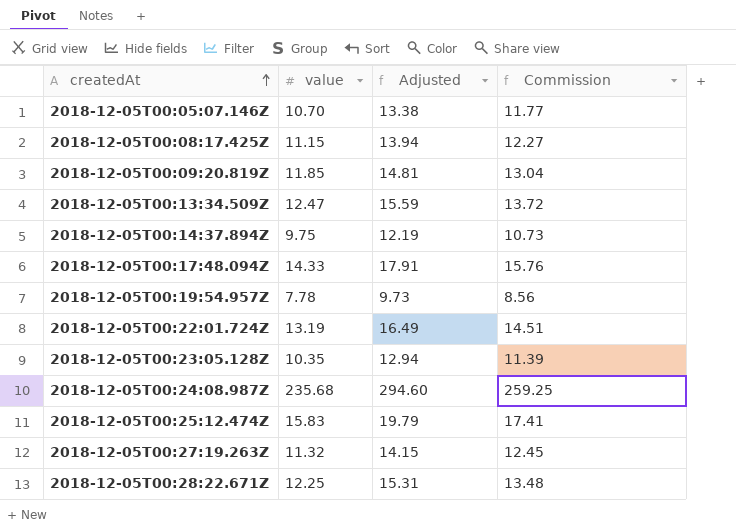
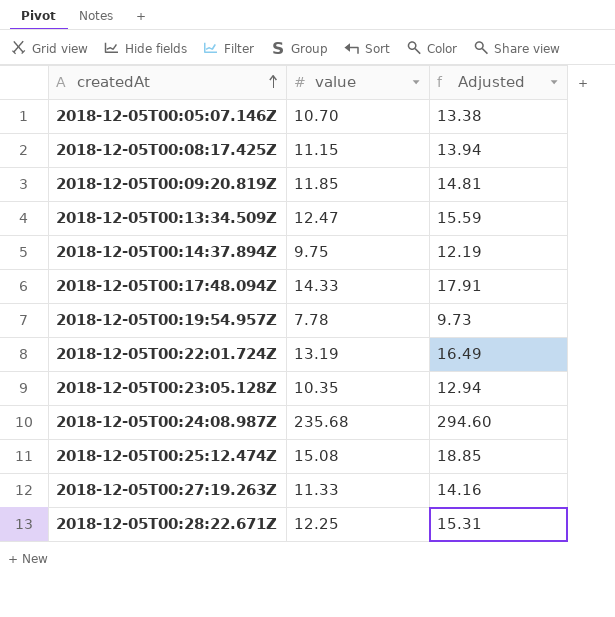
column Commission | formula: [value] * 1.1 -> none
2018-12-05T00:25:12.474Z | value: 15.83 -> 15.08
2018-12-05T00:25:12.474Z | Adjusted: 19.79 -> 18.85
2018-12-05T00:27:19.263Z | value: 11.32 -> 11.33
2018-12-05T00:27:19.263Z | Adjusted: 14.15 -> 14.16

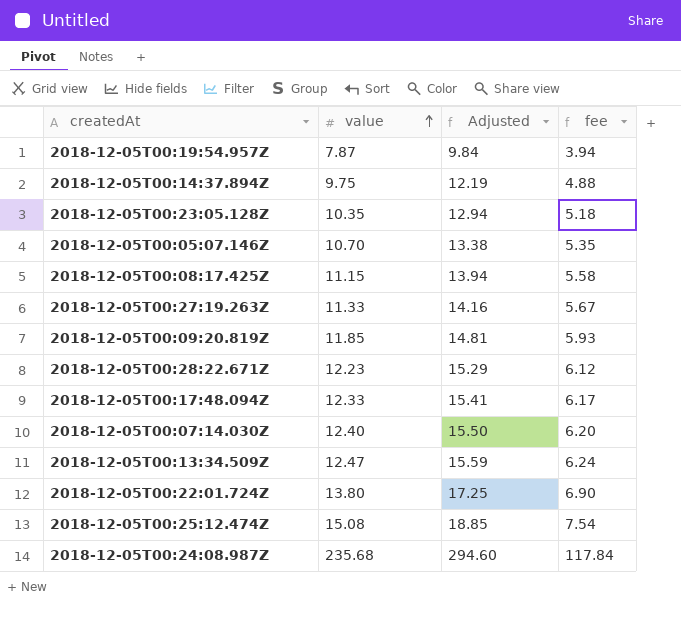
row order: createdAt ascending -> value ascending
column fee | formula: none -> [value] * 0.5
2018-12-05T00:19:54.957Z | value: 7.78 -> 7.87
2018-12-05T00:19:54.957Z | Adjusted: 9.73 -> 9.84
2018-12-05T00:28:22.671Z | value: 12.25 -> 12.23
2018-12-05T00:28:22.671Z | Adjusted: 15.31 -> 15.29
2018-12-05T00:17:48.094Z | value: 14.33 -> 12.33
2018-12-05T00:17:48.094Z | Adjusted: 17.91 -> 15.41
row 2018-12-05T00:07:14.030Z: none -> 12.40 | 15.50 | 6.20
2018-12-05T00:22:01.724Z | value: 13.19 -> 13.80
2018-12-05T00:22:01.724Z | Adjusted: 16.49 -> 17.25

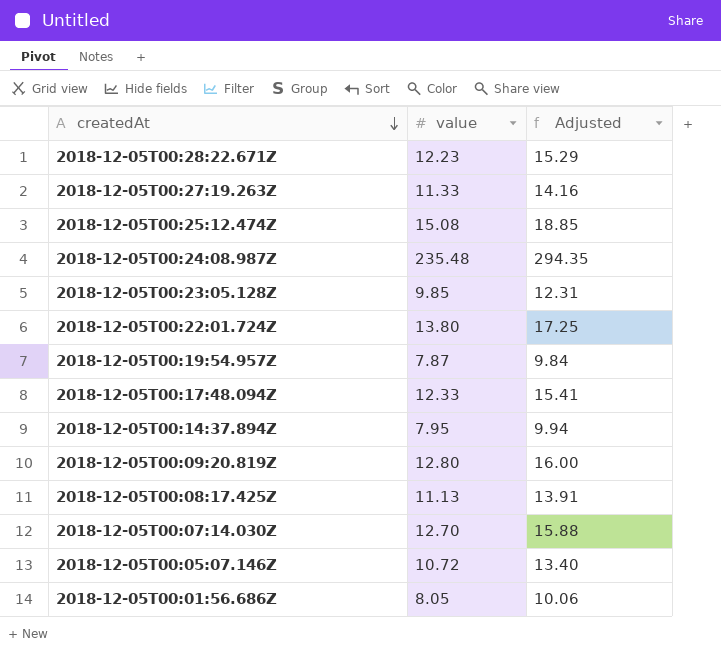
row order: value ascending -> createdAt descending
column fee | formula: [value] * 0.5 -> none
row 2018-12-05T00:13:34.509Z: 12.47 | 15.59 | 6.24 -> none
2018-12-05T00:24:08.987Z | value: 235.68 -> 235.48
2018-12-05T00:24:08.987Z | Adjusted: 294.60 -> 294.35
2018-12-05T00:23:05.128Z | value: 10.35 -> 9.85
2018-12-05T00:23:05.128Z | Adjusted: 12.94 -> 12.31
2018-12-05T00:14:37.894Z | value: 9.75 -> 7.95
2018-12-05T00:14:37.894Z | Adjusted: 12.19 -> 9.94
2018-12-05T00:09:20.819Z | value: 11.85 -> 12.80
2018-12-05T00:09:20.819Z | Adjusted: 14.81 -> 16.00
2018-12-05T00:08:17.425Z | value: 11.15 -> 11.13
2018-12-05T00:08:17.425Z | Adjusted: 13.94 -> 13.91
2018-12-05T00:07:14.030Z | value: 12.40 -> 12.70
2018-12-05T00:07:14.030Z | Adjusted: 15.50 -> 15.88
2018-12-05T00:05:07.146Z | value: 10.70 -> 10.72
2018-12-05T00:05:07.146Z | Adjusted: 13.38 -> 13.40
row 2018-12-05T00:01:56.686Z: none -> 8.05 | 10.06

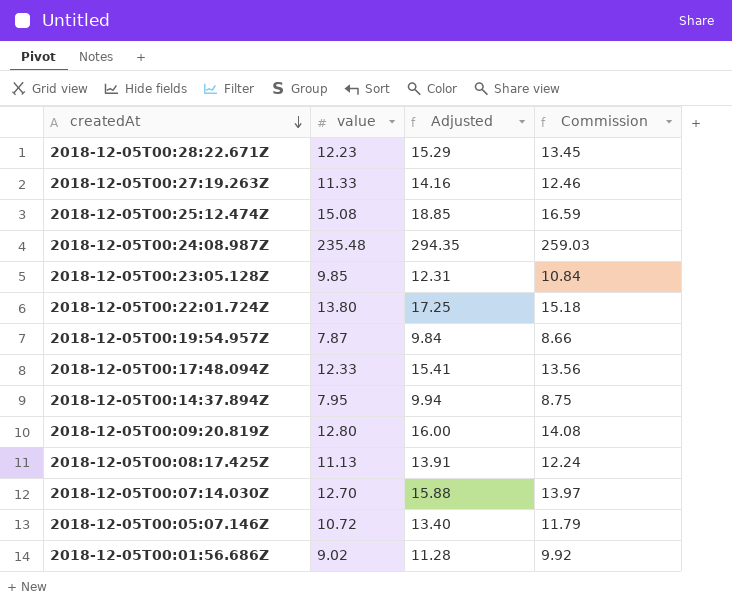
column Commission | formula: none -> [value] * 1.1
2018-12-05T00:01:56.686Z | value: 8.05 -> 9.02
2018-12-05T00:01:56.686Z | Adjusted: 10.06 -> 11.28

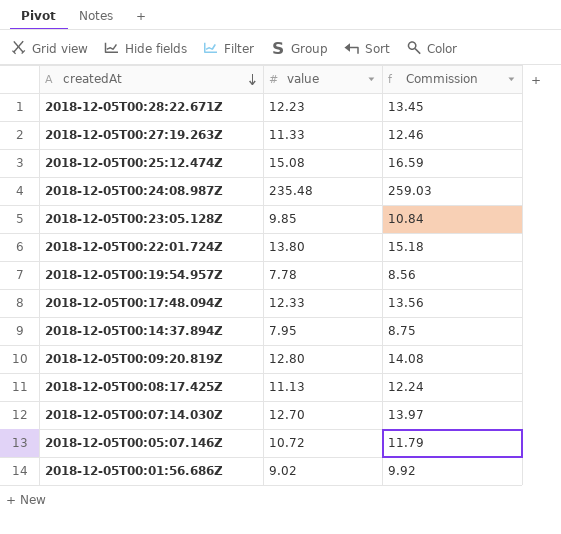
column Adjusted | formula: [value] * 1.25 -> none
2018-12-05T00:19:54.957Z | value: 7.87 -> 7.78
2018-12-05T00:19:54.957Z | Commission: 8.66 -> 8.56

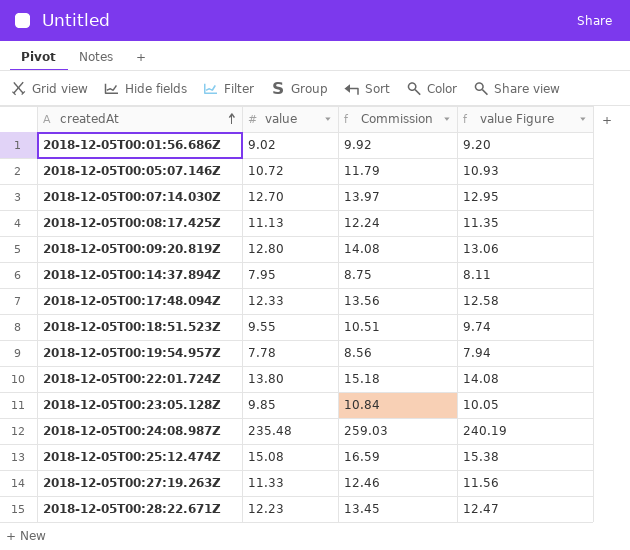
row order: createdAt descending -> createdAt ascending
column value Figure | formula: none -> [value] * 1.02
row 2018-12-05T00:18:51.523Z: none -> 9.55 | 10.51 | 9.74

